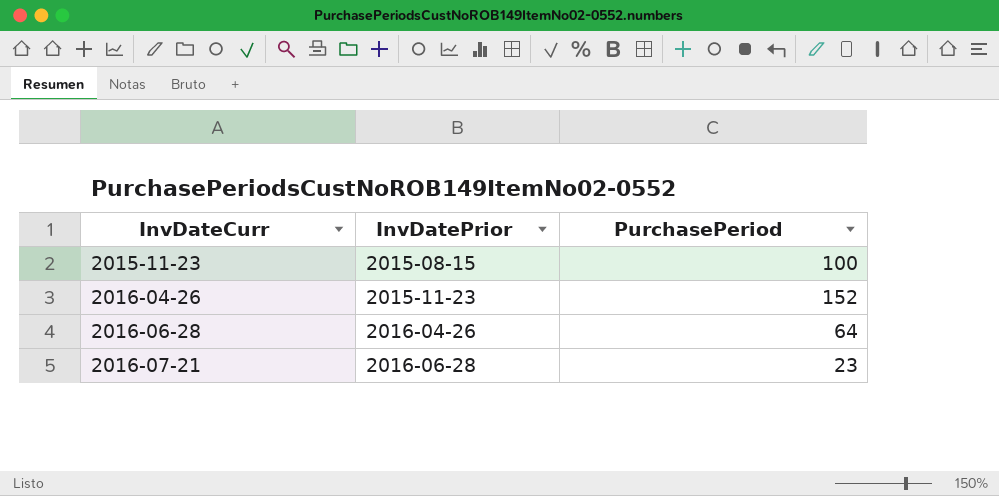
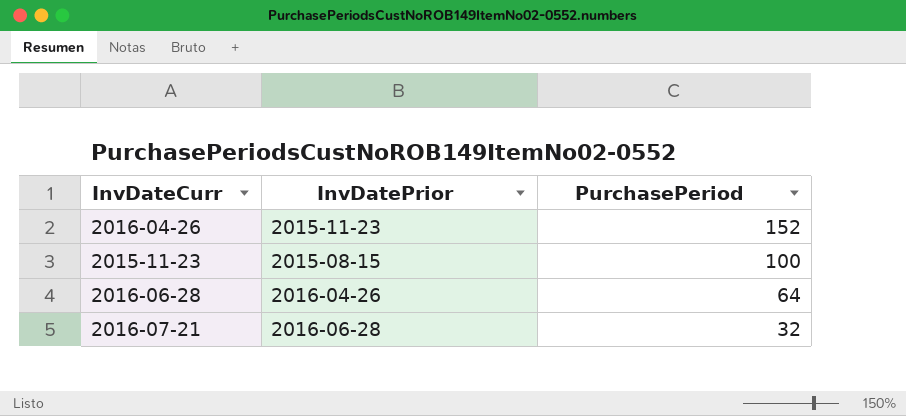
row order: InvDateCurr ascending -> PurchasePeriod descending
2016-07-21 | PurchasePeriod: 23 -> 32

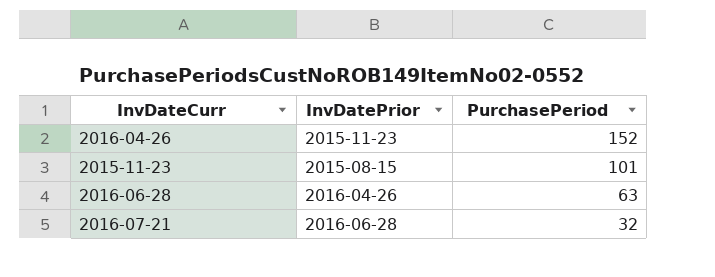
2015-11-23 | PurchasePeriod: 100 -> 101
2016-06-28 | PurchasePeriod: 64 -> 63

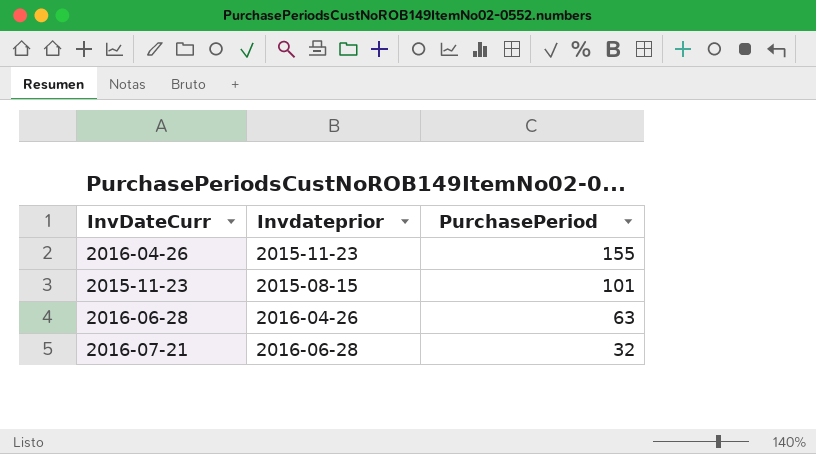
column name: InvDatePrior -> Invdateprior
2016-04-26 | PurchasePeriod: 152 -> 155

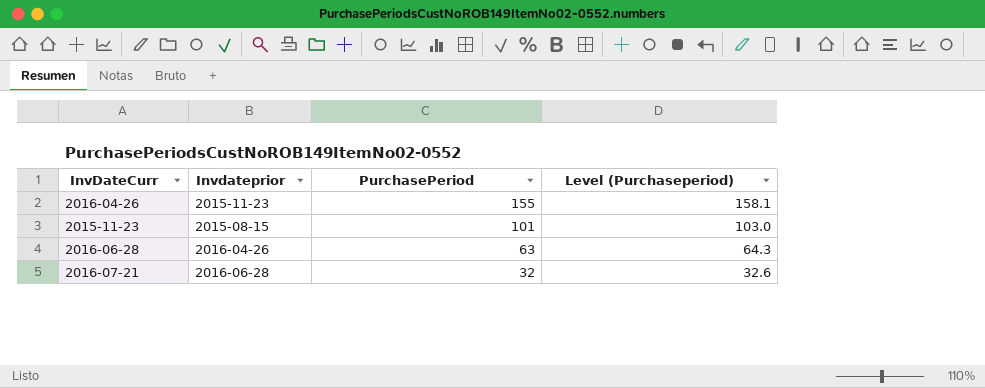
column Level (Purchaseperiod) | formula: none -> [PurchasePeriod] * 1.02

